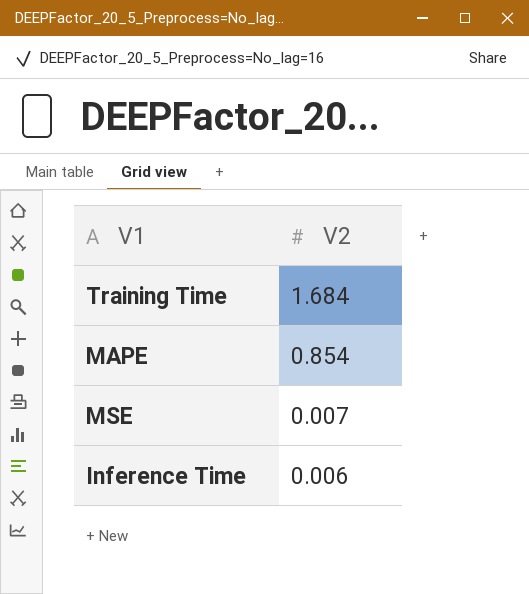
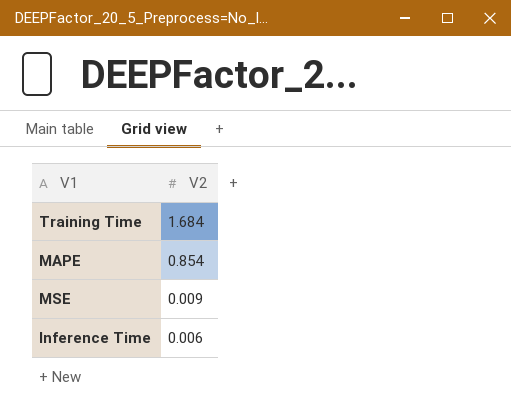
MSE | V2: 0.007 -> 0.009

